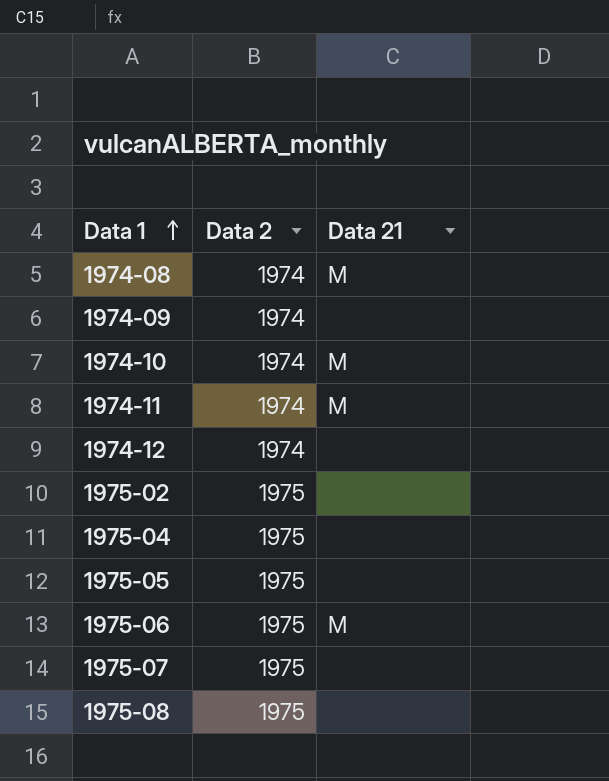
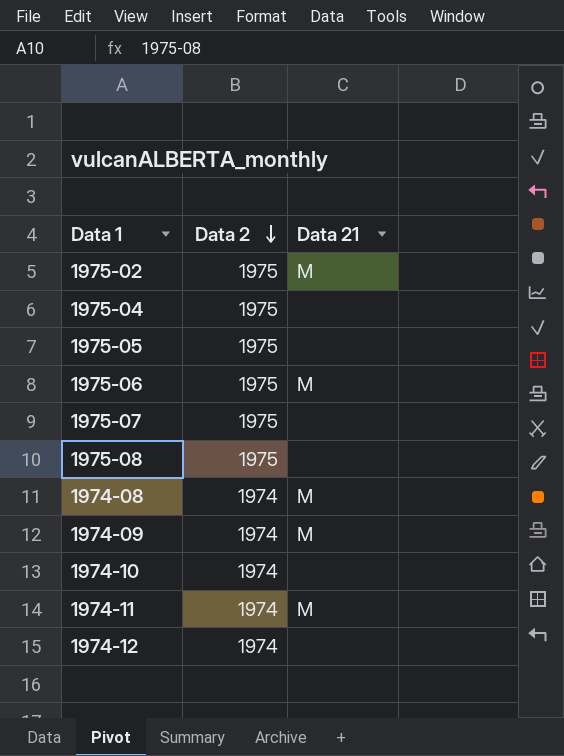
row order: Data 1 ascending -> Data 2 descending
1975-02 | Data 21: none -> M
1974-09 | Data 21: none -> M
1974-10 | Data 21: M -> none

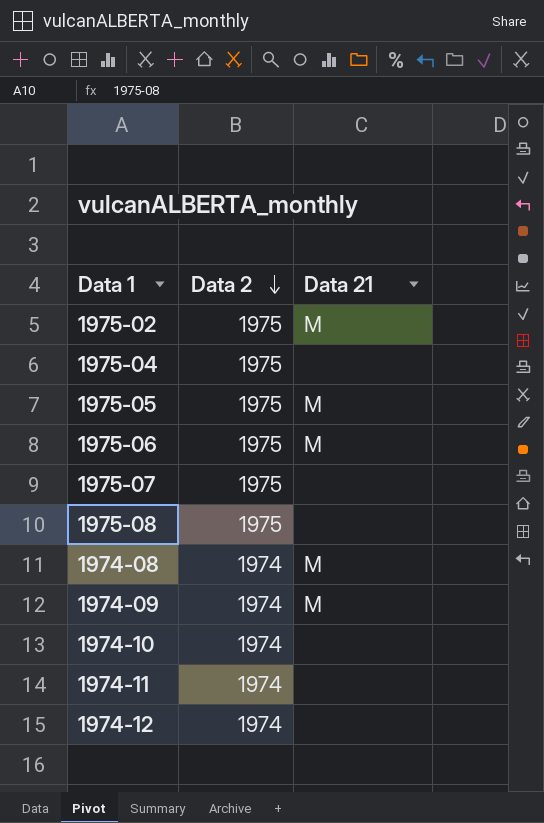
1975-05 | Data 21: none -> M
1974-11 | Data 21: M -> none

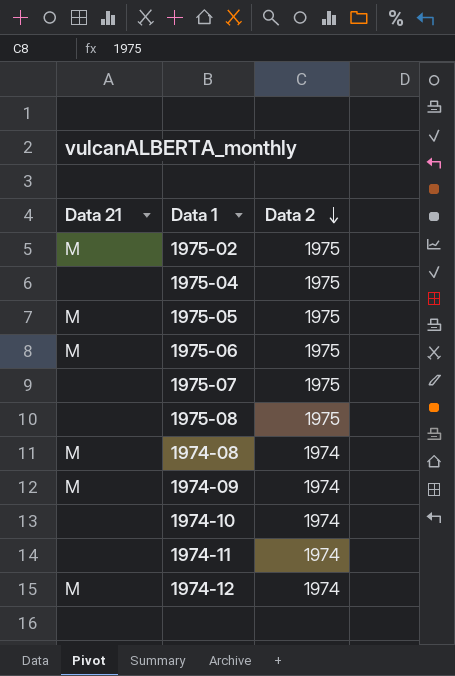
column Data 21 | position: 3 -> 1
1974-12 | Data 21: none -> M

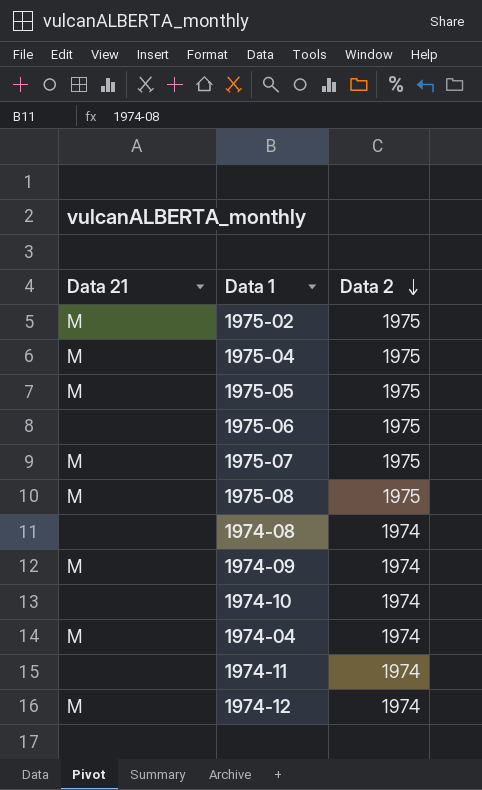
1975-04 | Data 21: none -> M
1975-06 | Data 21: M -> none
1975-07 | Data 21: none -> M
1975-08 | Data 21: none -> M
1974-08 | Data 21: M -> none
row 1974-04: none -> M | 1974

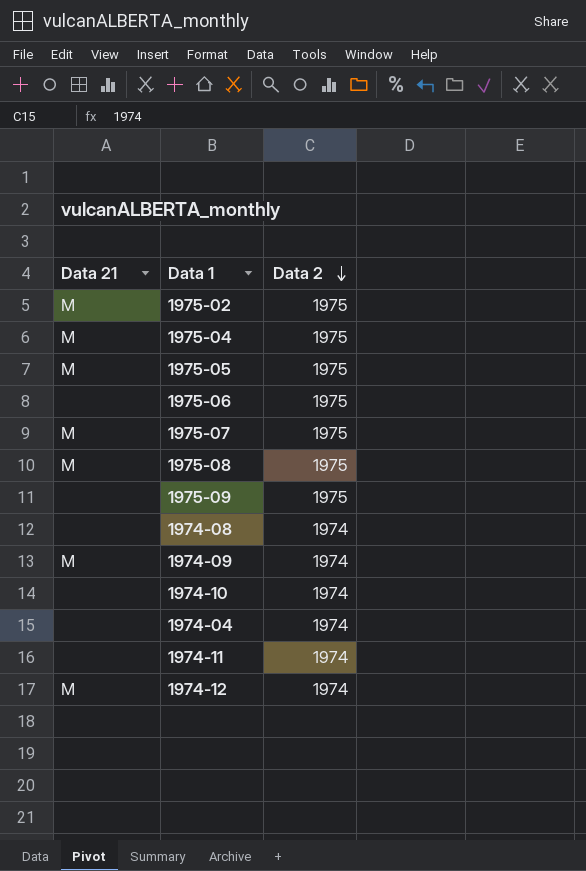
row 1975-09: none -> none | 1975
1974-04 | Data 21: M -> none

